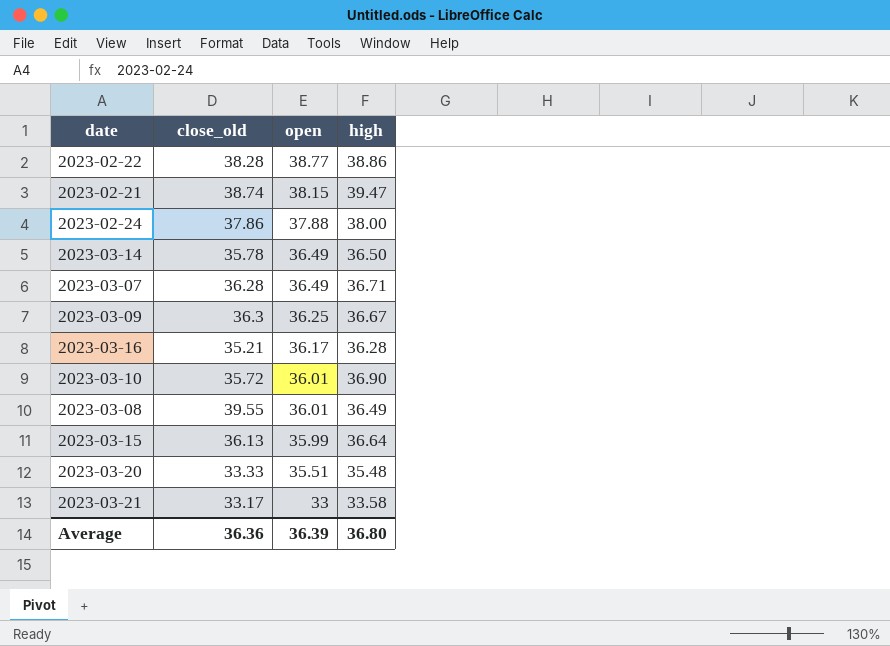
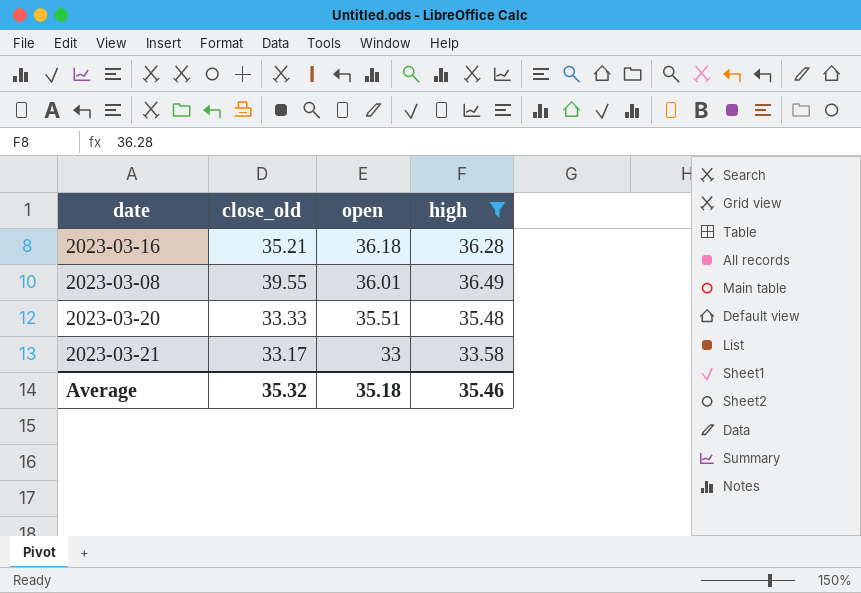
filter: none -> high <= 36.49
2023-03-16 | open: 36.17 -> 36.18
Average | close_old: 36.36 -> 35.32
Average | open: 36.39 -> 35.18
Average | high: 36.80 -> 35.46

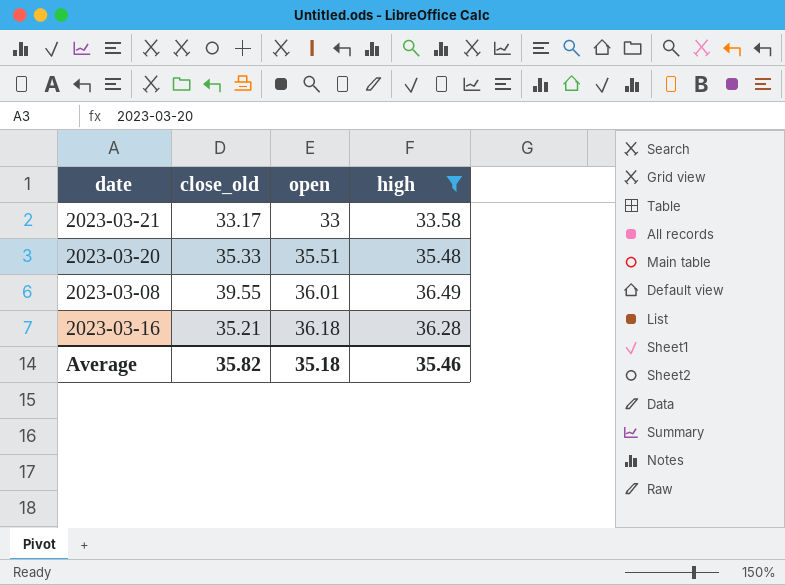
row order: open descending -> open ascending
2023-03-20 | close_old: 33.33 -> 35.33
Average | close_old: 35.32 -> 35.82

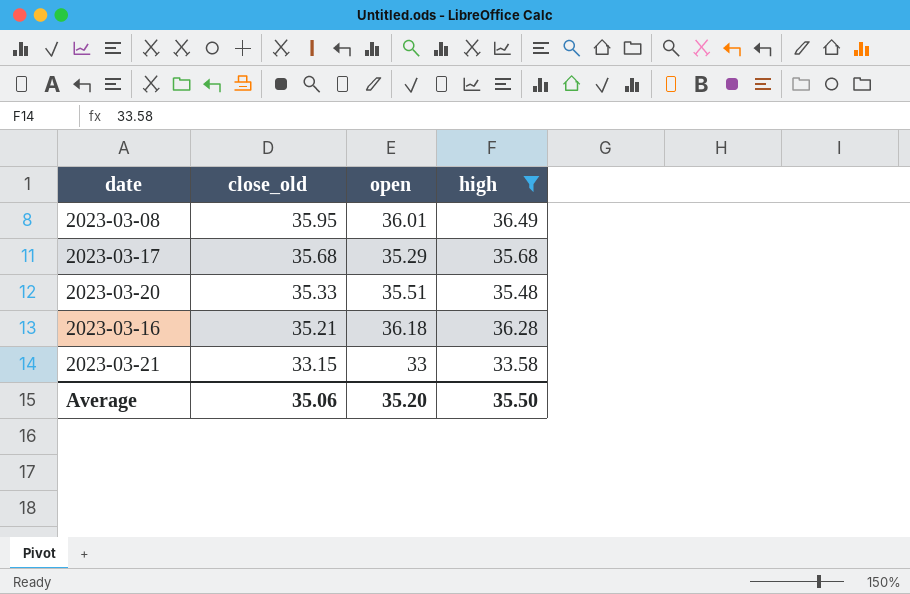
row order: open ascending -> close_old descending
2023-03-08 | close_old: 39.55 -> 35.95
row 2023-03-17: none -> 35.68 | 35.29 | 35.68
2023-03-21 | close_old: 33.17 -> 33.15
Average | close_old: 35.82 -> 35.06
Average | open: 35.18 -> 35.20
Average | high: 35.46 -> 35.50

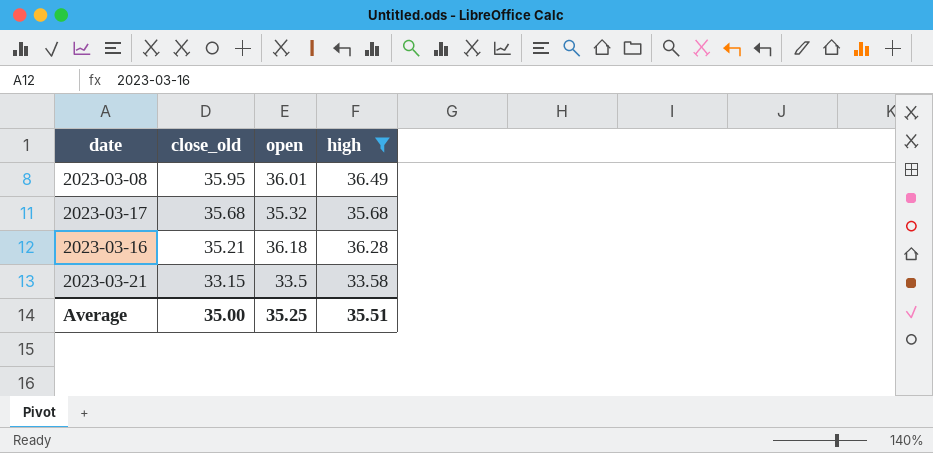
row 2023-03-20: 35.33 | 35.51 | 35.48 -> none
2023-03-17 | open: 35.29 -> 35.32
2023-03-21 | open: 33 -> 33.5
Average | close_old: 35.06 -> 35.00
Average | open: 35.20 -> 35.25
Average | high: 35.50 -> 35.51

